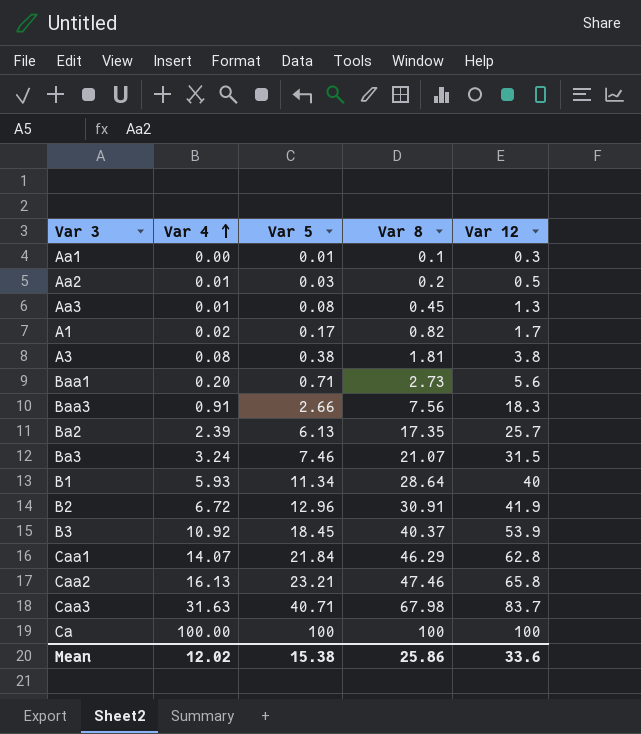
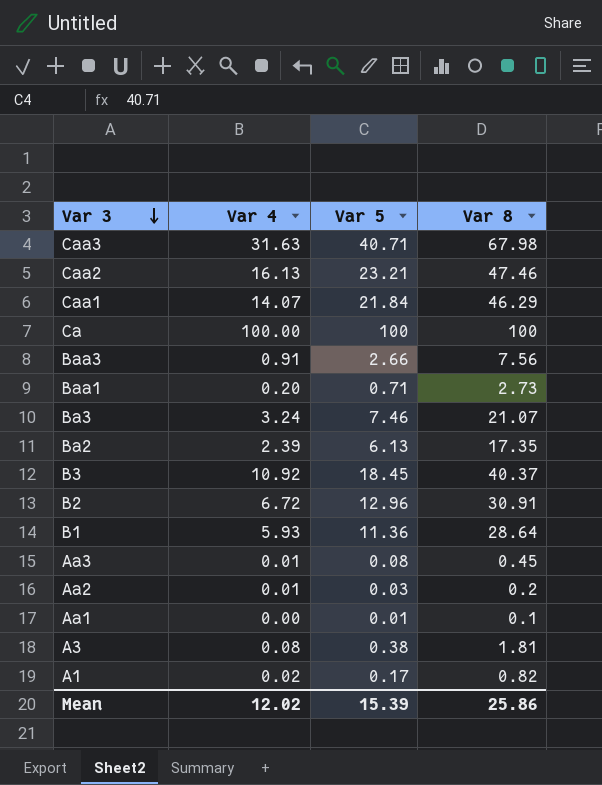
row order: Var 4 ascending -> Var 3 descending
column Var 12 | position: 5 -> none
B1 | Var 5: 11.34 -> 11.36
Mean | Var 5: 15.38 -> 15.39

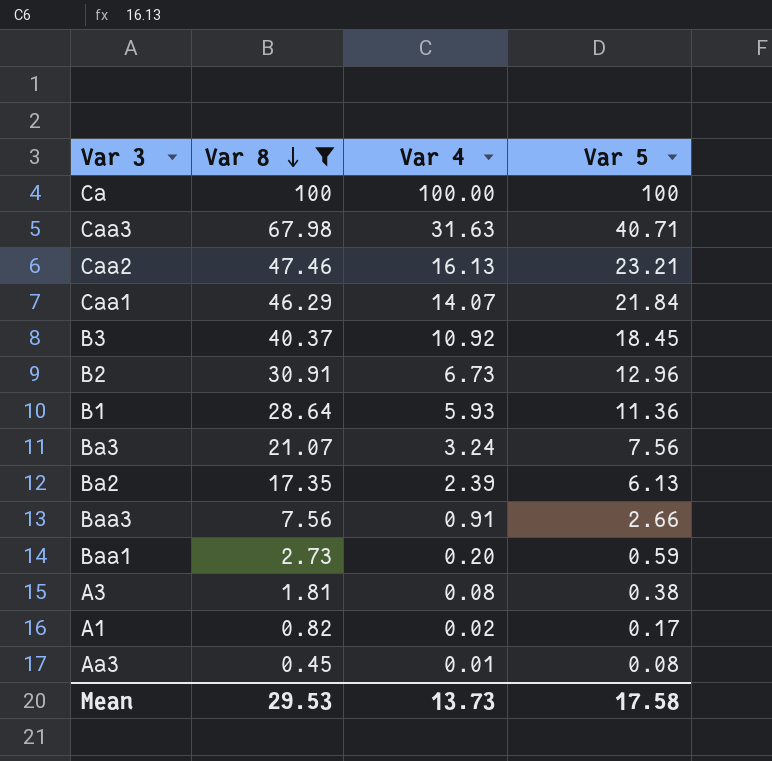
filter: none -> Var 8 >= 0.45
row order: Var 3 descending -> Var 8 descending
column Var 8 | position: 4 -> 2
B2 | Var 4: 6.72 -> 6.73
Ba3 | Var 5: 7.46 -> 7.56
Baa1 | Var 5: 0.71 -> 0.59
Mean | Var 8: 25.86 -> 29.53
Mean | Var 4: 12.02 -> 13.73
Mean | Var 5: 15.39 -> 17.58

